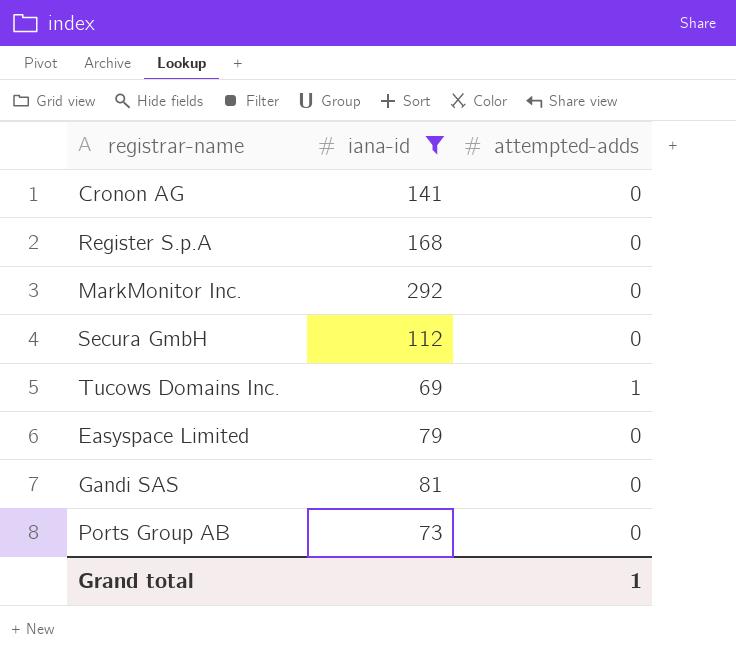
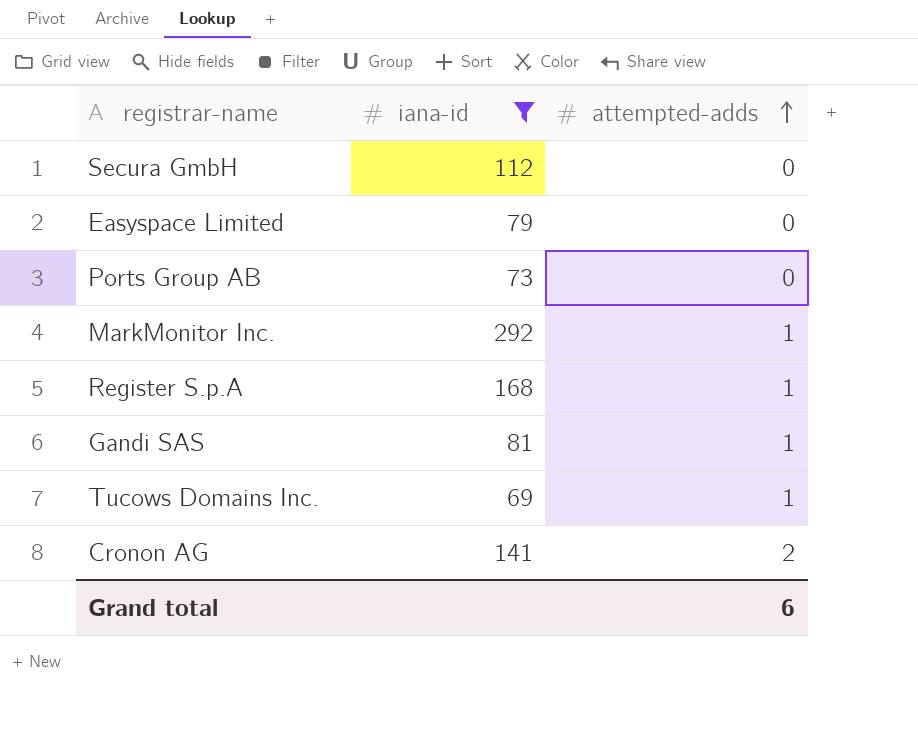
row order: none -> attempted-adds ascending
MarkMonitor Inc. | attempted-adds: 0 -> 1
Register S.p.A | attempted-adds: 0 -> 1
Gandi SAS | attempted-adds: 0 -> 1
Cronon AG | attempted-adds: 0 -> 2
Grand total | attempted-adds: 1 -> 6

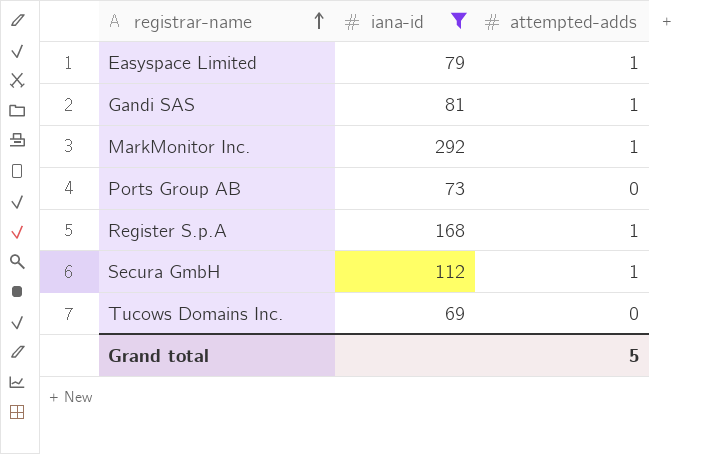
row order: attempted-adds ascending -> registrar-name ascending
row Cronon AG: 141 | 2 -> none
Easyspace Limited | attempted-adds: 0 -> 1
Secura GmbH | attempted-adds: 0 -> 1
Tucows Domains Inc. | attempted-adds: 1 -> 0
Grand total | attempted-adds: 6 -> 5

